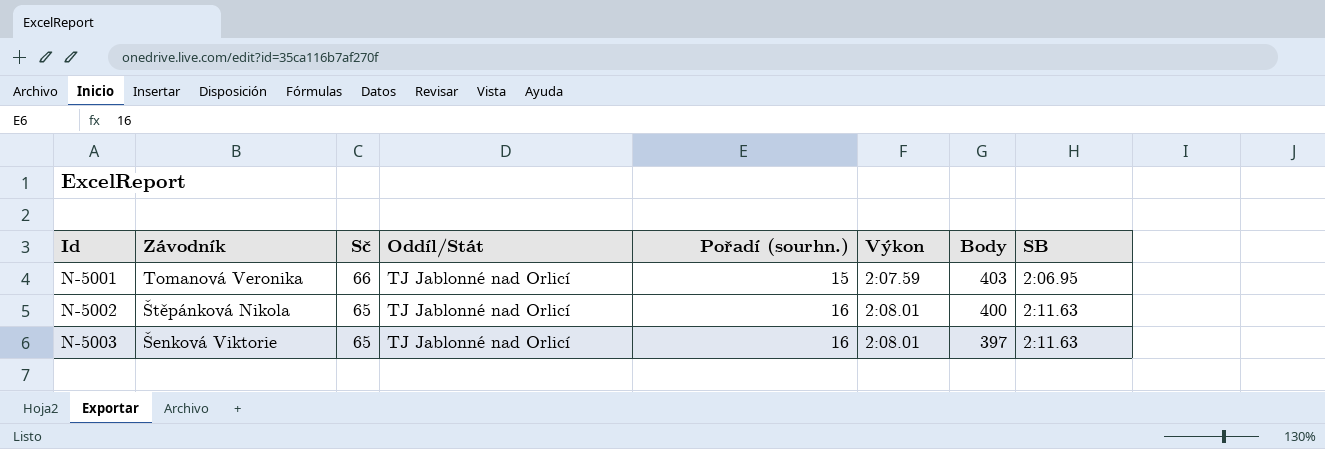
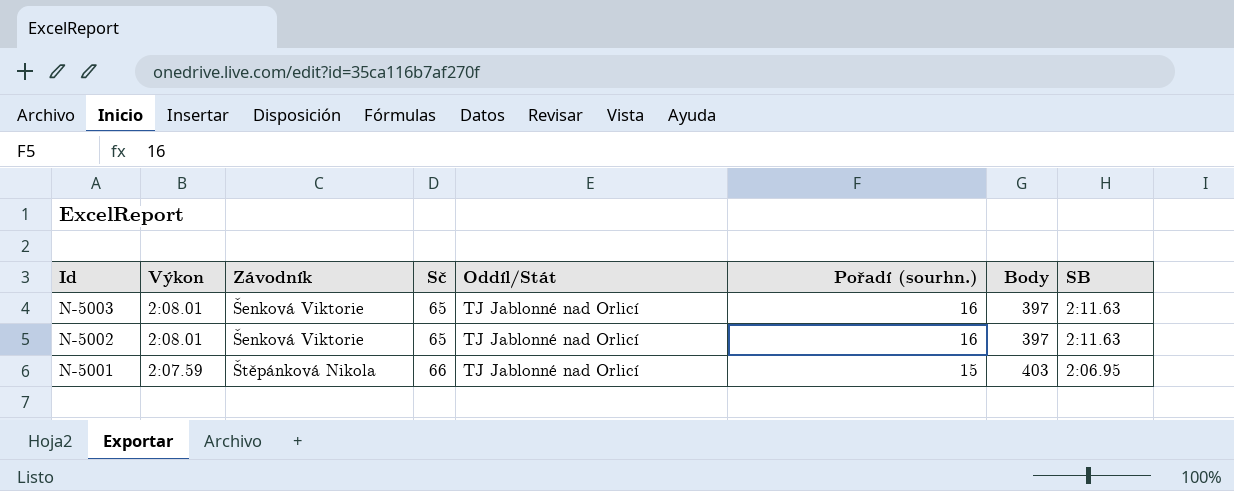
row order: Id ascending -> Id descending
column Výkon | position: 6 -> 2
N-5002 | Závodník: Štěpánková Nikola -> Šenková Viktorie
N-5002 | Body: 400 -> 397
N-5001 | Závodník: Tomanová Veronika -> Štěpánková Nikola

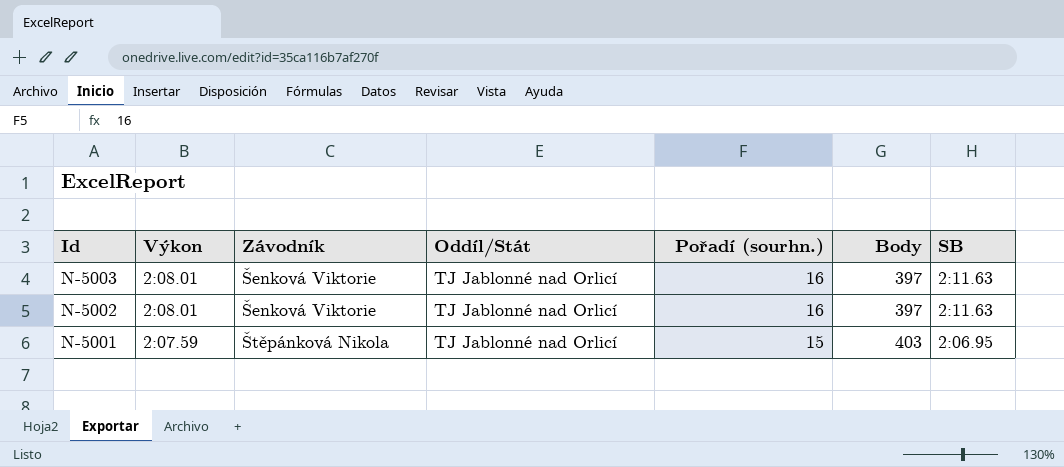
column Sč | position: 4 -> none

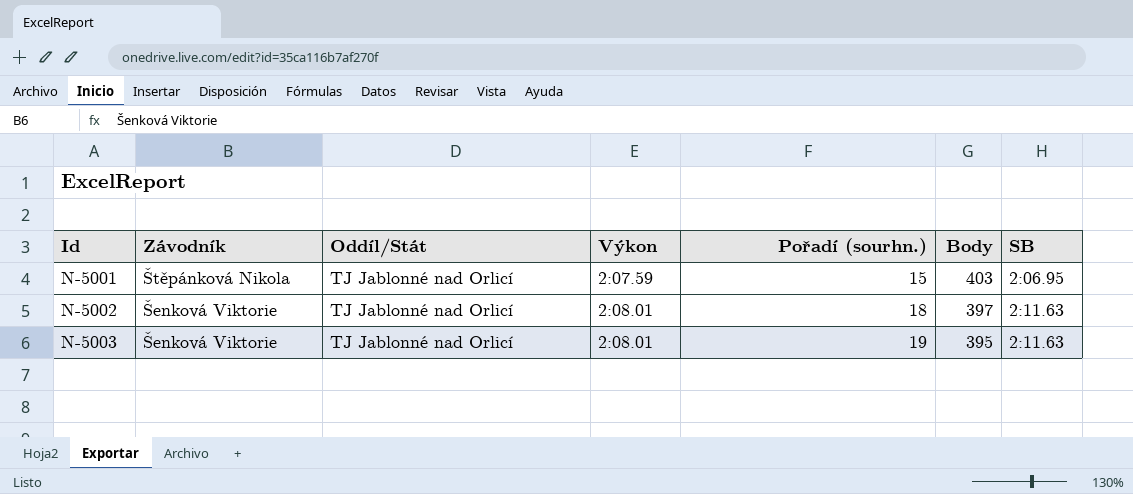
row order: Id descending -> Id ascending
column Výkon | position: 2 -> 4
N-5002 | Pořadí (sourhn.): 16 -> 18
N-5003 | Pořadí (sourhn.): 16 -> 19
N-5003 | Body: 397 -> 395

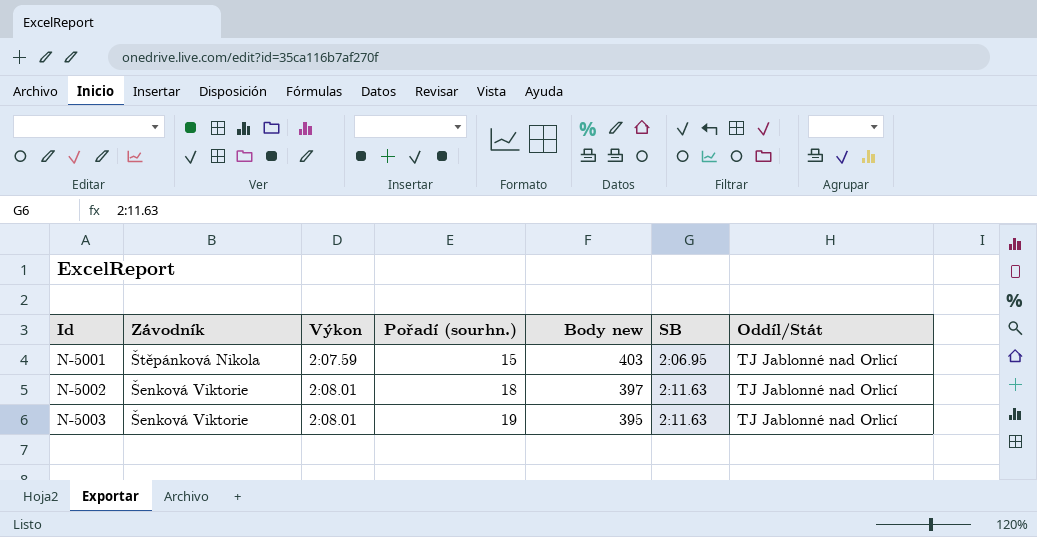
column name: Body -> Body new
column Oddíl/Stát | position: 3 -> 7

